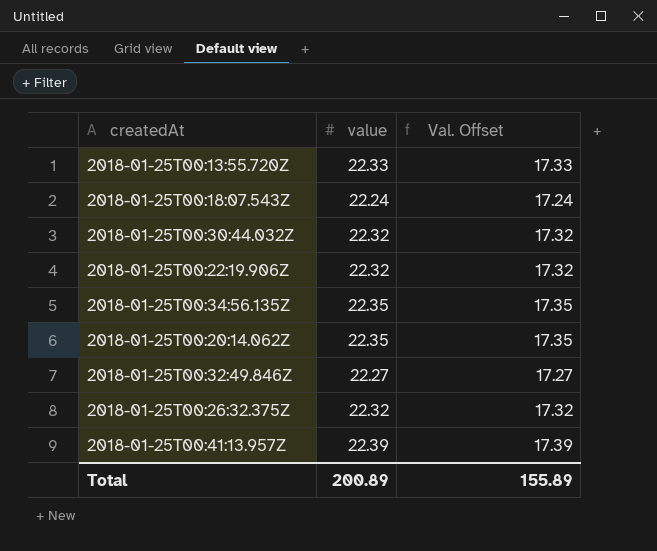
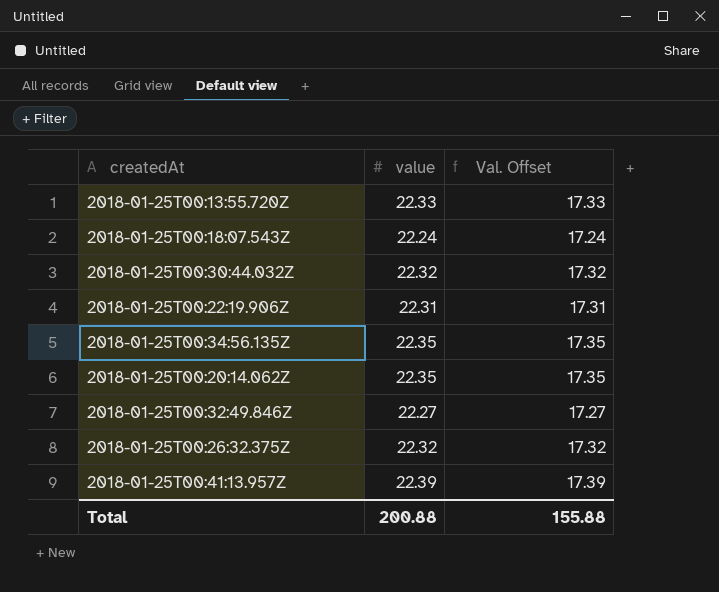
2018-01-25T00:22:19.906Z | value: 22.32 -> 22.31
2018-01-25T00:22:19.906Z | Val. Offset: 17.32 -> 17.31
Total | value: 200.89 -> 200.88
Total | Val. Offset: 155.89 -> 155.88

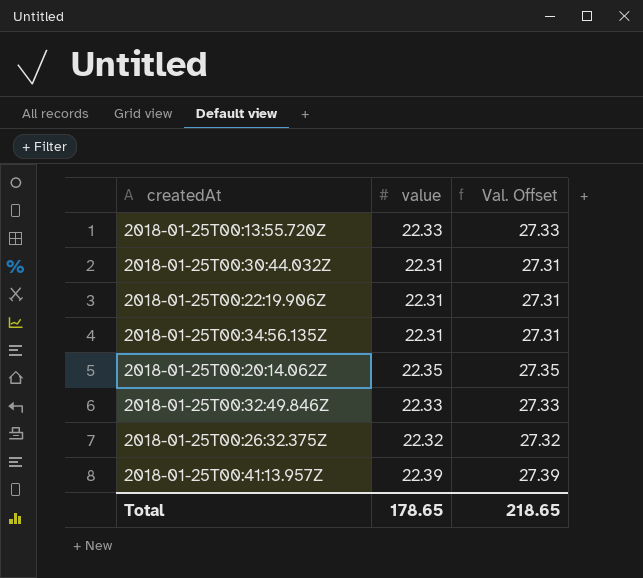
column Val. Offset | formula: [value] - 5 -> [value] + 5
row 2018-01-25T00:18:07.543Z: 22.24 | 17.24 -> none
2018-01-25T00:30:44.032Z | value: 22.32 -> 22.31
2018-01-25T00:34:56.135Z | value: 22.35 -> 22.31
2018-01-25T00:32:49.846Z | value: 22.27 -> 22.33
Total | value: 200.88 -> 178.65
Total | Val. Offset: 155.88 -> 218.65

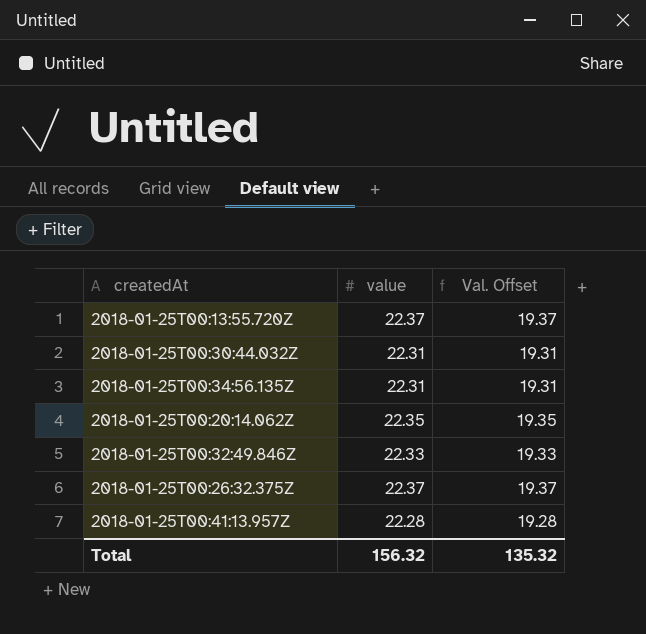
column Val. Offset | formula: [value] + 5 -> [value] - 3
row 2018-01-25T00:22:19.906Z: 22.31 | 27.31 -> none
2018-01-25T00:13:55.720Z | value: 22.33 -> 22.37
2018-01-25T00:26:32.375Z | value: 22.32 -> 22.37
2018-01-25T00:41:13.957Z | value: 22.39 -> 22.28
Total | value: 178.65 -> 156.32
Total | Val. Offset: 218.65 -> 135.32

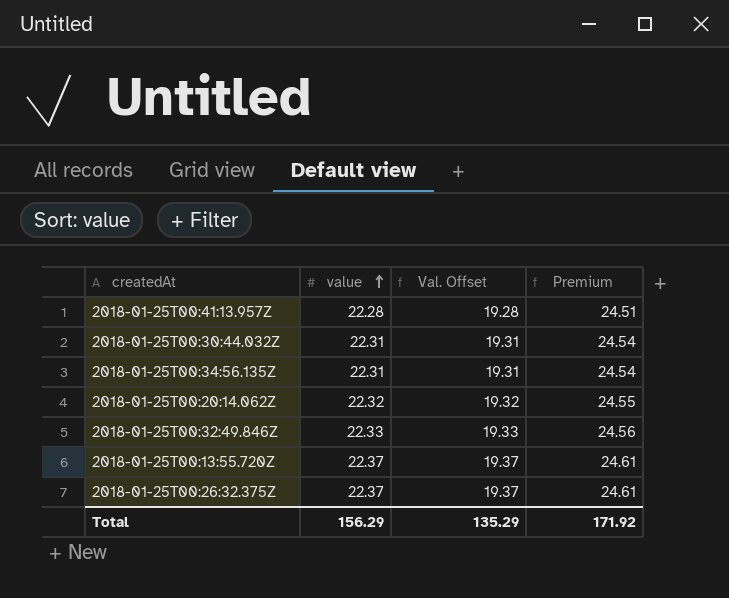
row order: none -> value ascending
column Premium | formula: none -> [value] * 1.1
2018-01-25T00:20:14.062Z | value: 22.35 -> 22.32
2018-01-25T00:20:14.062Z | Val. Offset: 19.35 -> 19.32
Total | value: 156.32 -> 156.29
Total | Val. Offset: 135.32 -> 135.29

